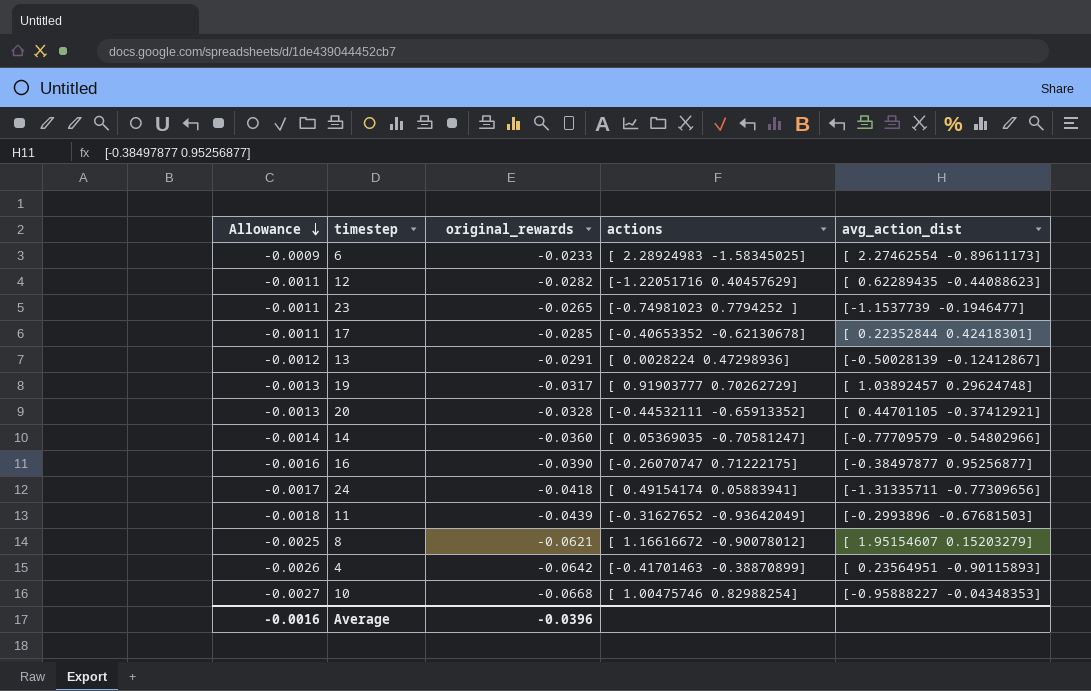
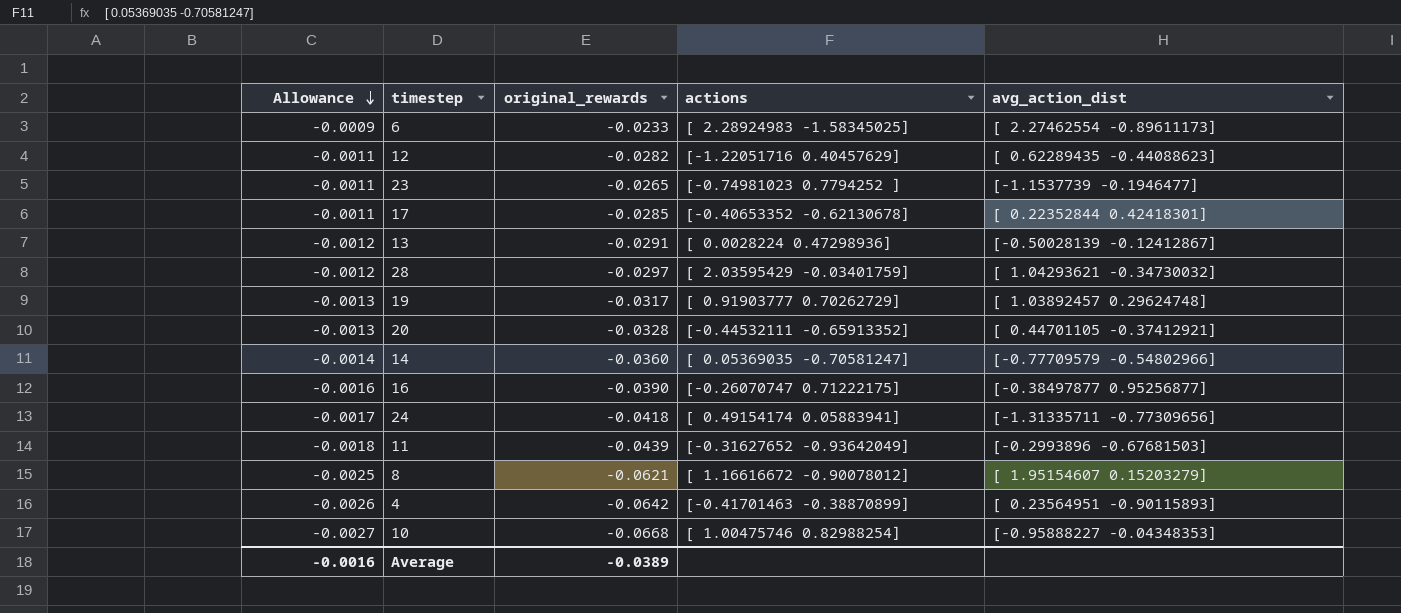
row 28: none -> -0.0012 | -0.0297 | [ 2.03595429 -0.03401759] | [ 1.04293621 -0.34730032]
Average | original_rewards: -0.0396 -> -0.0389

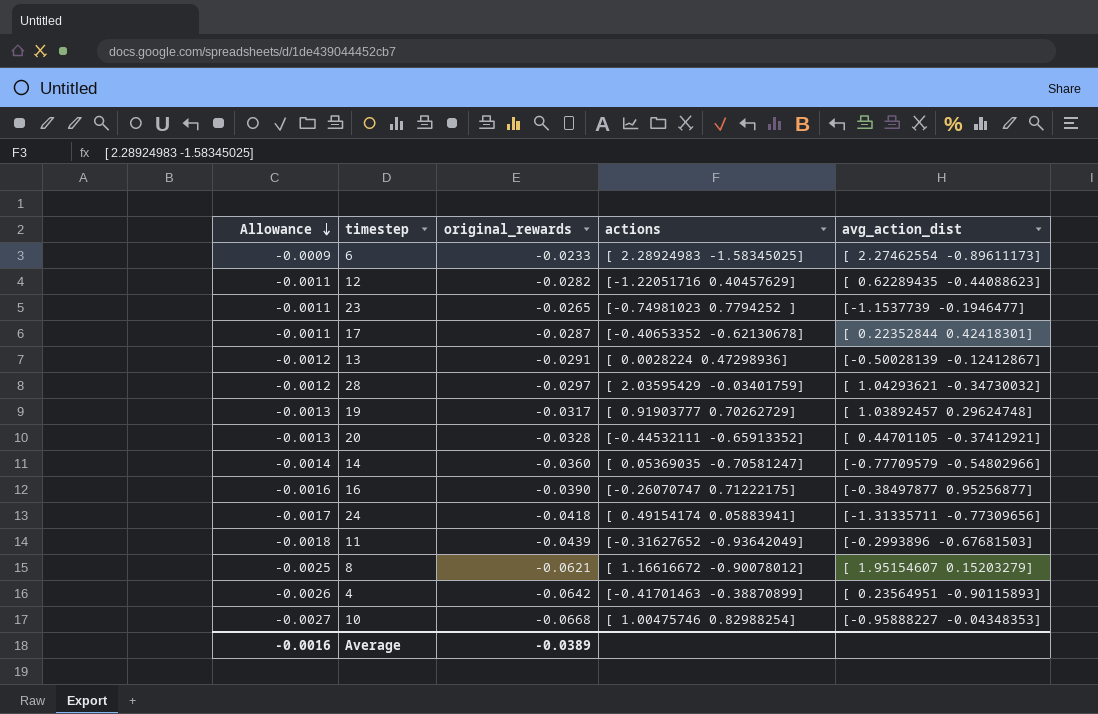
17 | original_rewards: -0.0285 -> -0.0287

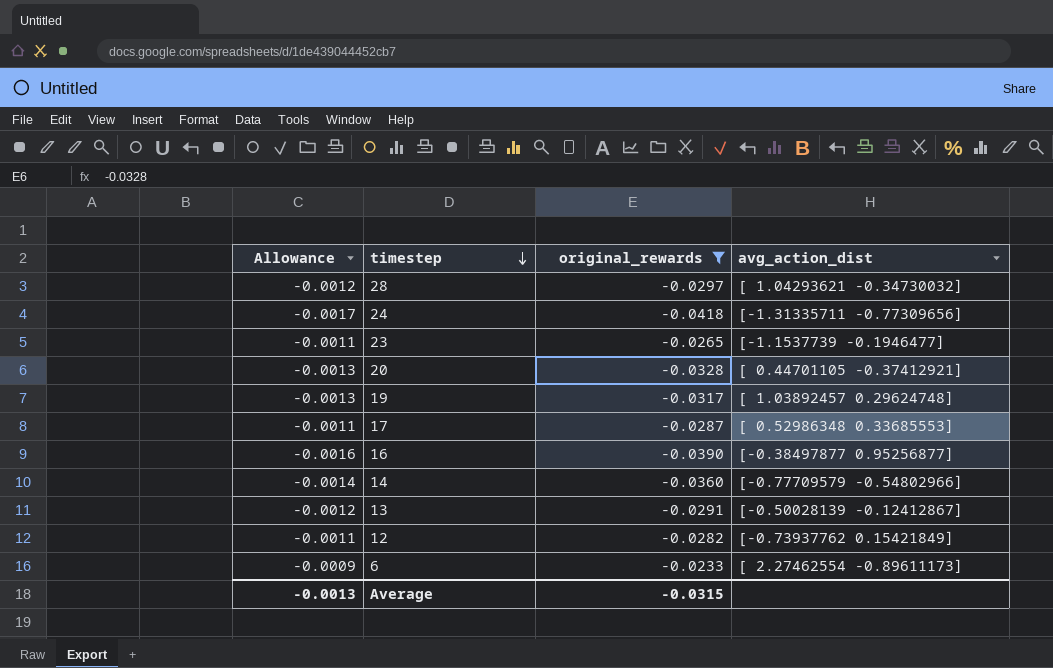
filter: none -> original_rewards >= -0.0418
row order: Allowance descending -> timestep descending
column actions | position: 4 -> none
17 | avg_action_dist: [ 0.22352844 0.42418301] -> [ 0.52986348 0.33685553]
12 | avg_action_dist: [ 0.62289435 -0.44088623] -> [-0.73937762 0.15421849]
Average | Allowance: -0.0016 -> -0.0013
Average | original_rewards: -0.0389 -> -0.0315

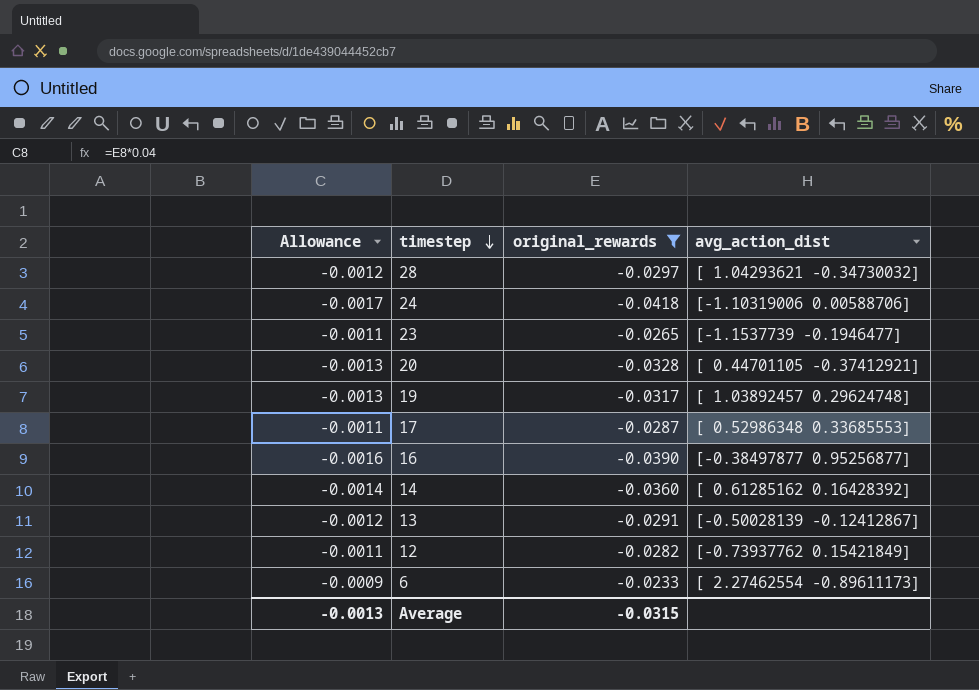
24 | avg_action_dist: [-1.31335711 -0.77309656] -> [-1.10319006 0.00588706]
14 | avg_action_dist: [-0.77709579 -0.54802966] -> [ 0.61285162 0.16428392]

